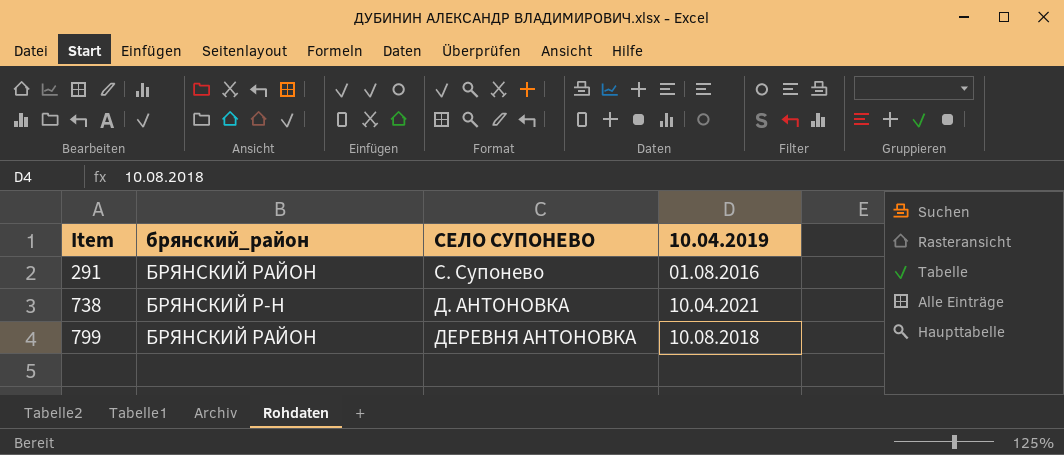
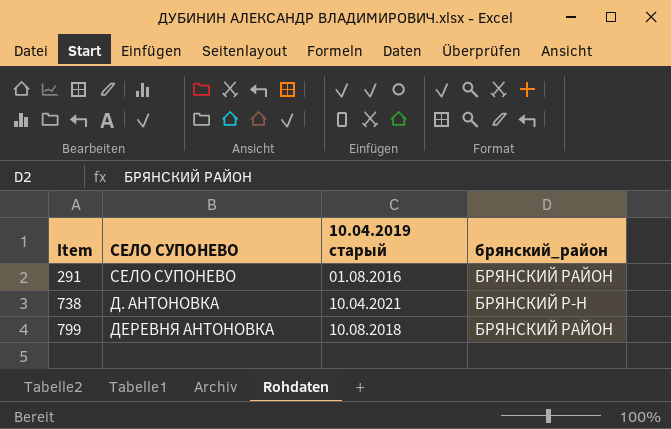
column name: 10.04.2019 -> 10.04.2019 старый
column брянский_район | position: 2 -> 4
291 | СЕЛО СУПОНЕВО: С. Супонево -> СЕЛО СУПОНЕВО

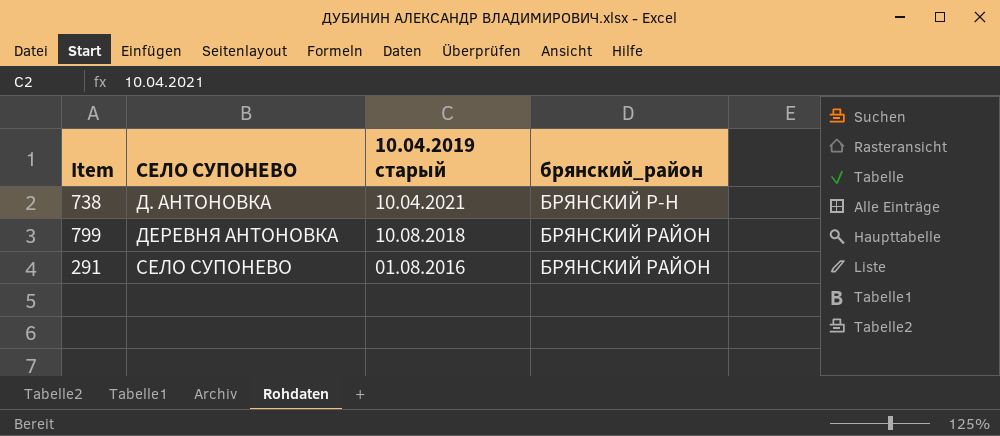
row order: Item ascending -> СЕЛО СУПОНЕВО ascending

